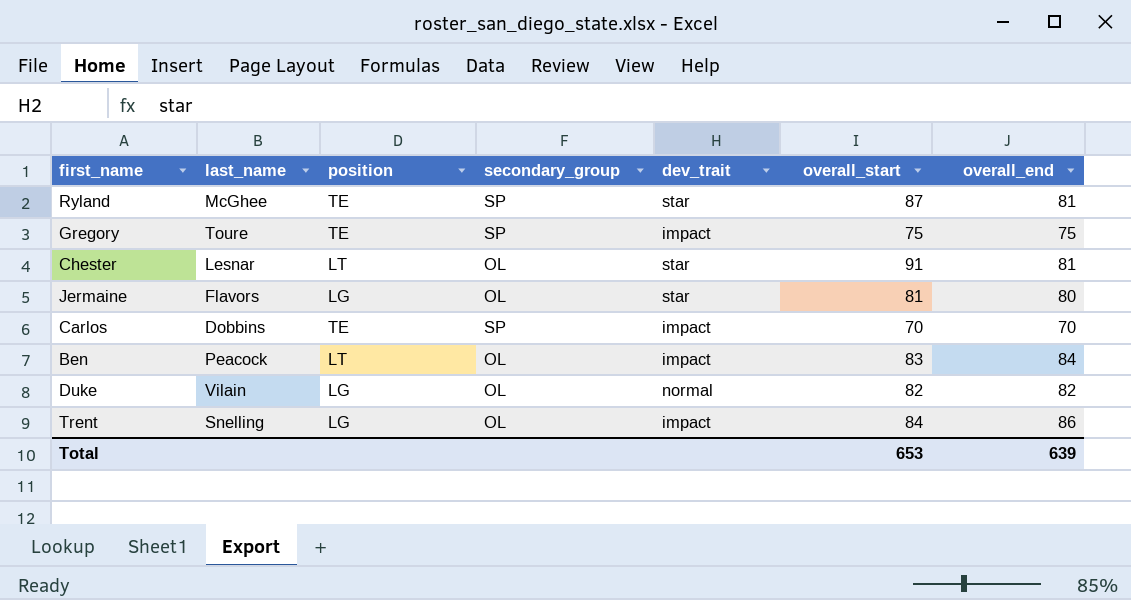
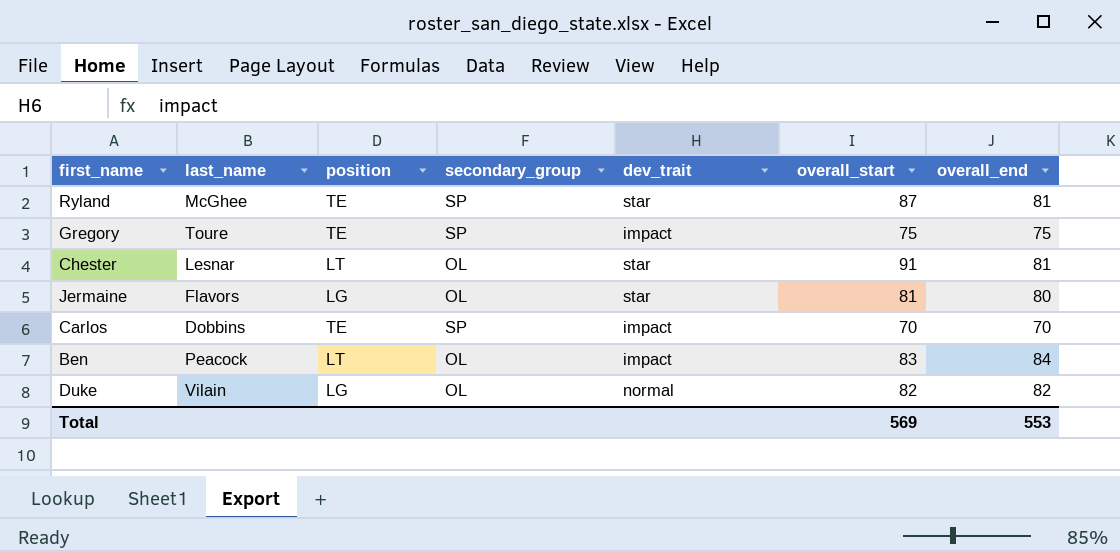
row Trent: Snelling | LG | OL | impact | 84 | 86 -> none
Total | overall_start: 653 -> 569
Total | overall_end: 639 -> 553

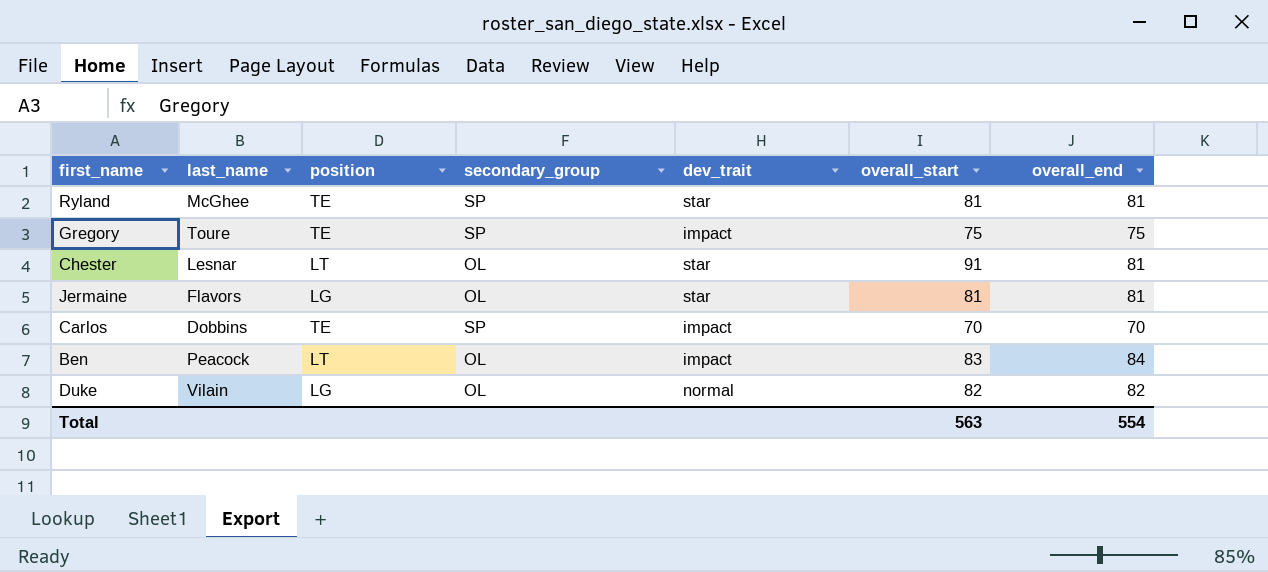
Ryland | overall_start: 87 -> 81
Jermaine | overall_end: 80 -> 81
Total | overall_start: 569 -> 563
Total | overall_end: 553 -> 554

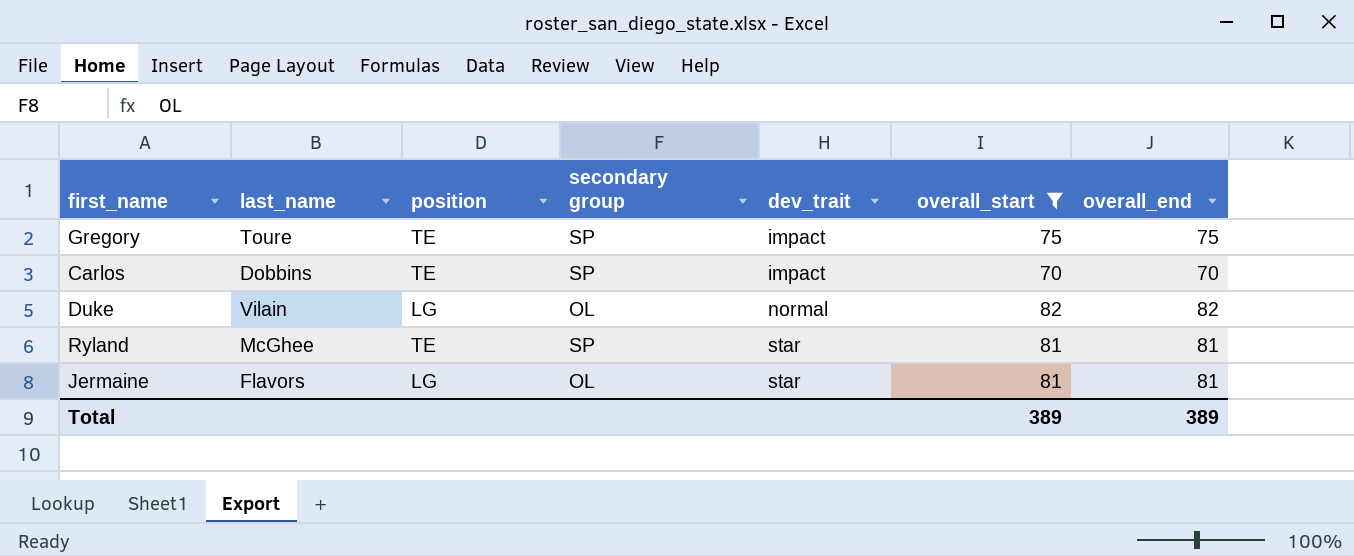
filter: none -> overall_start <= 82
row order: none -> dev_trait ascending
column name: secondary_group -> secondary group
Total | overall_start: 563 -> 389
Total | overall_end: 554 -> 389

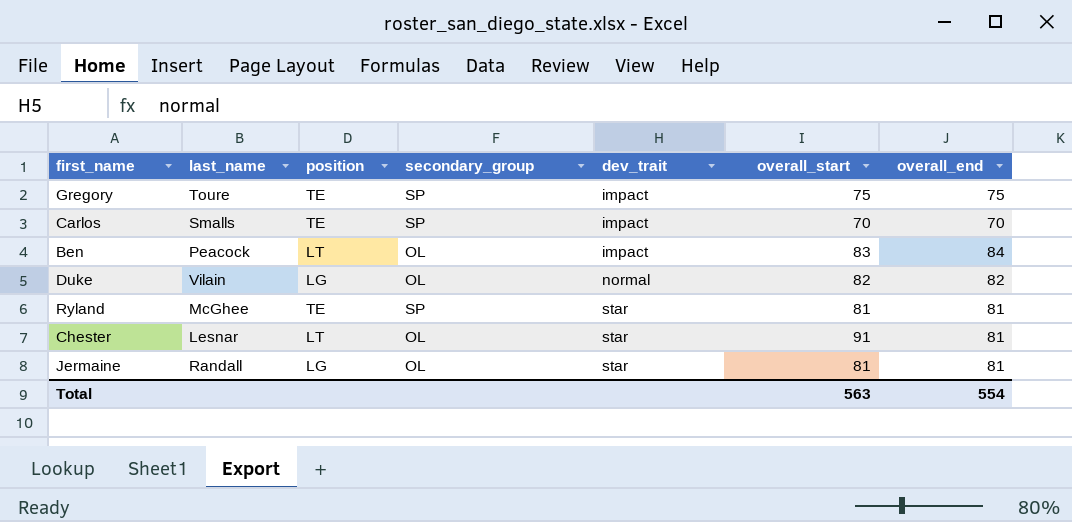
filter: overall_start <= 82 -> none
column name: secondary group -> secondary_group
Carlos | last_name: Dobbins -> Smalls
Jermaine | last_name: Flavors -> Randall
Total | overall_start: 389 -> 563
Total | overall_end: 389 -> 554

